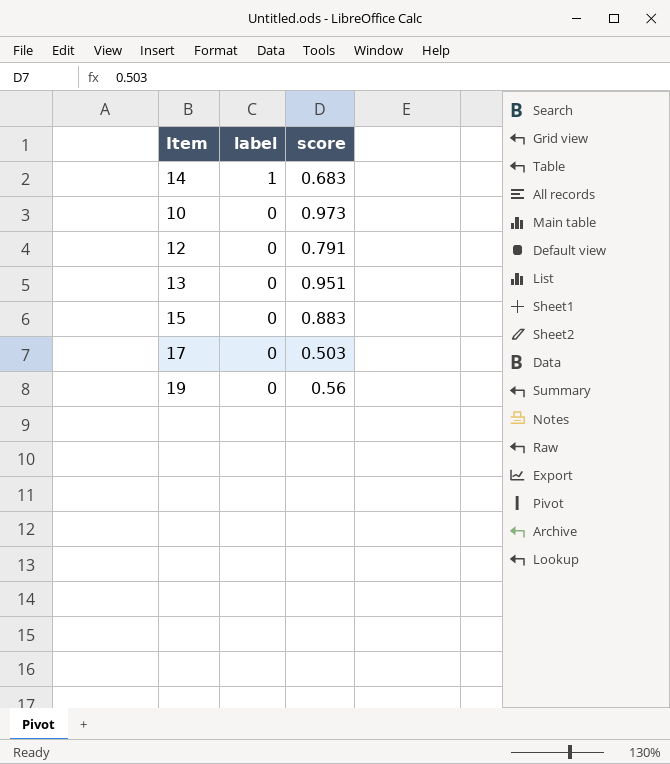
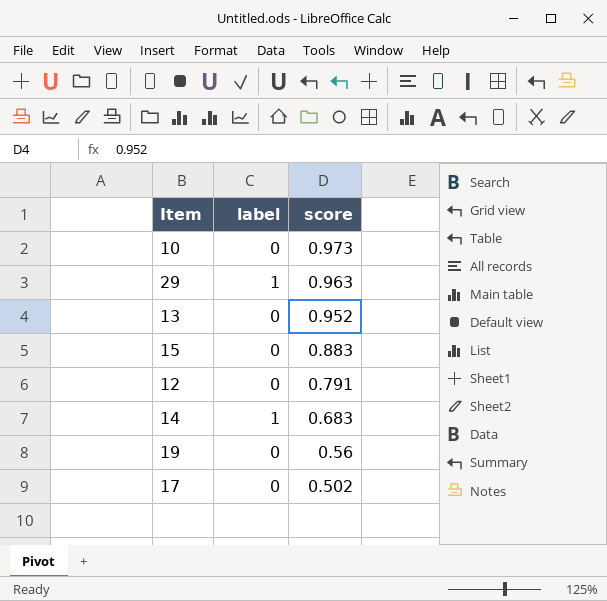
row order: label descending -> score descending
row 29: none -> 1 | 0.963
13 | score: 0.951 -> 0.952
17 | score: 0.503 -> 0.502

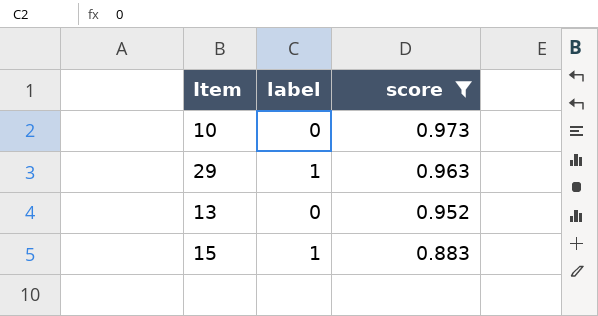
filter: none -> score >= 0.883
15 | label: 0 -> 1

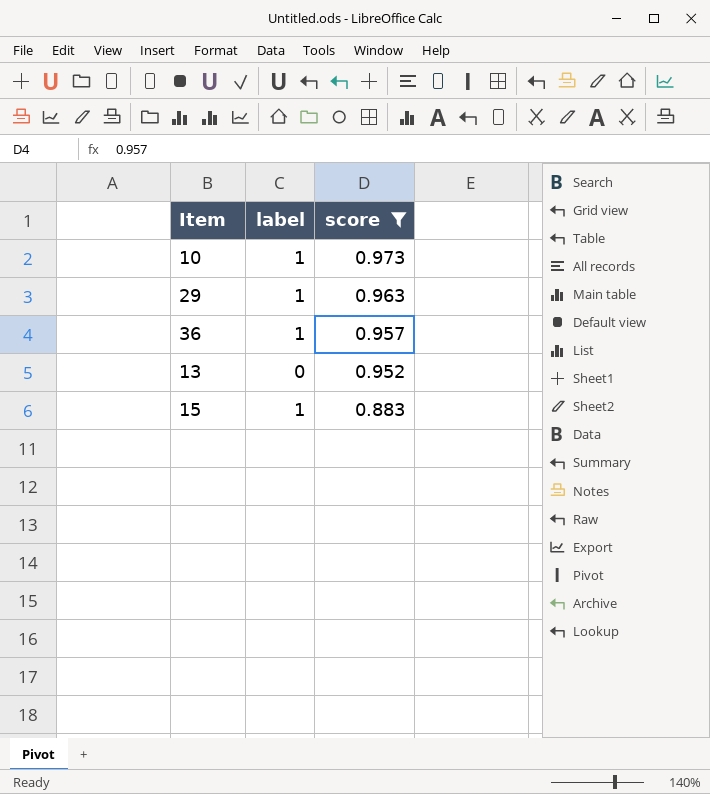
10 | label: 0 -> 1
row 36: none -> 1 | 0.957

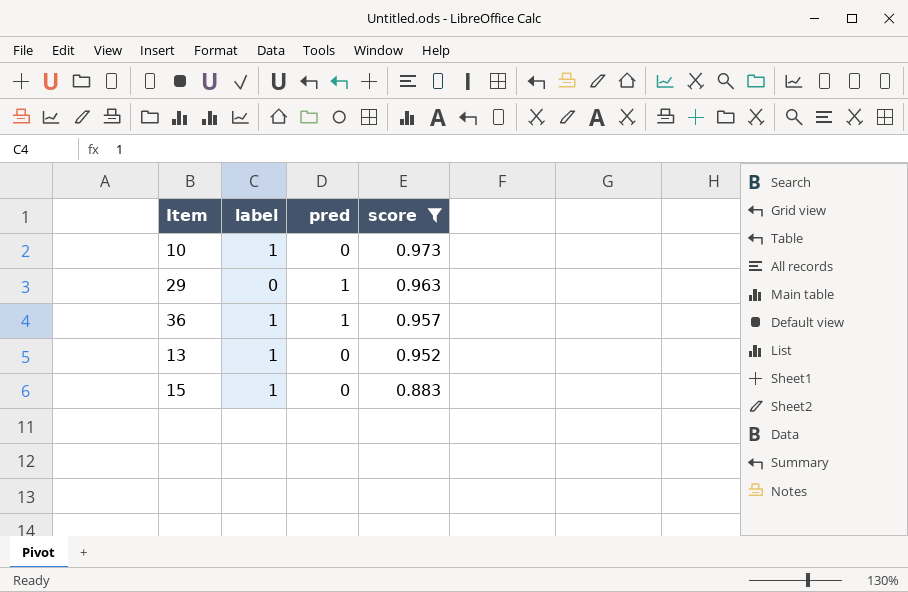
column pred | position: none -> 3
29 | label: 1 -> 0
13 | label: 0 -> 1

